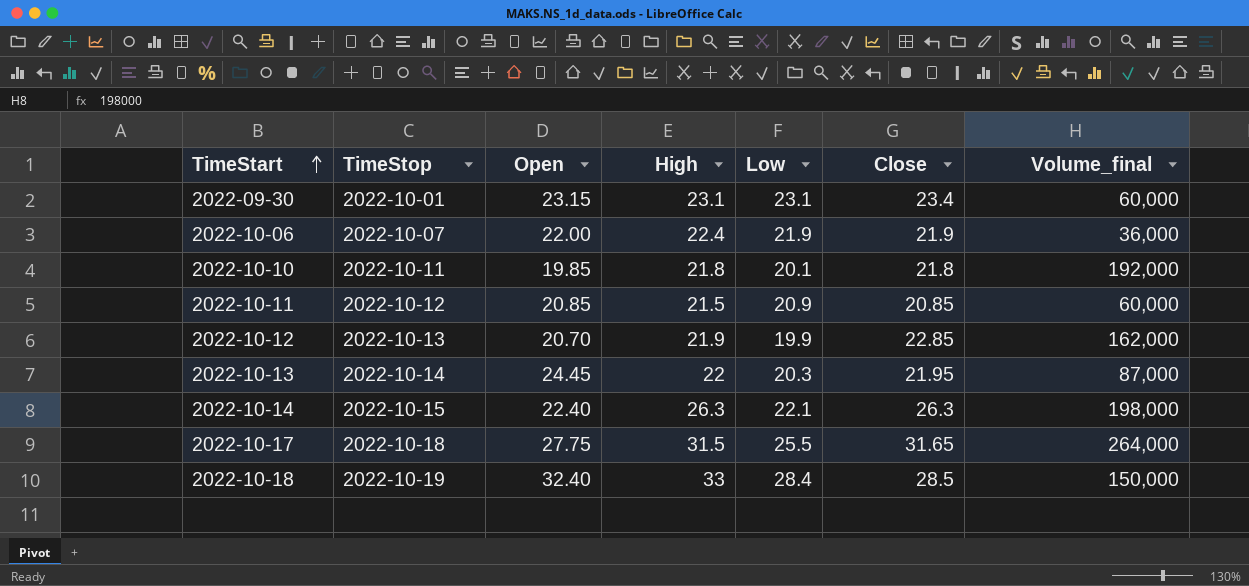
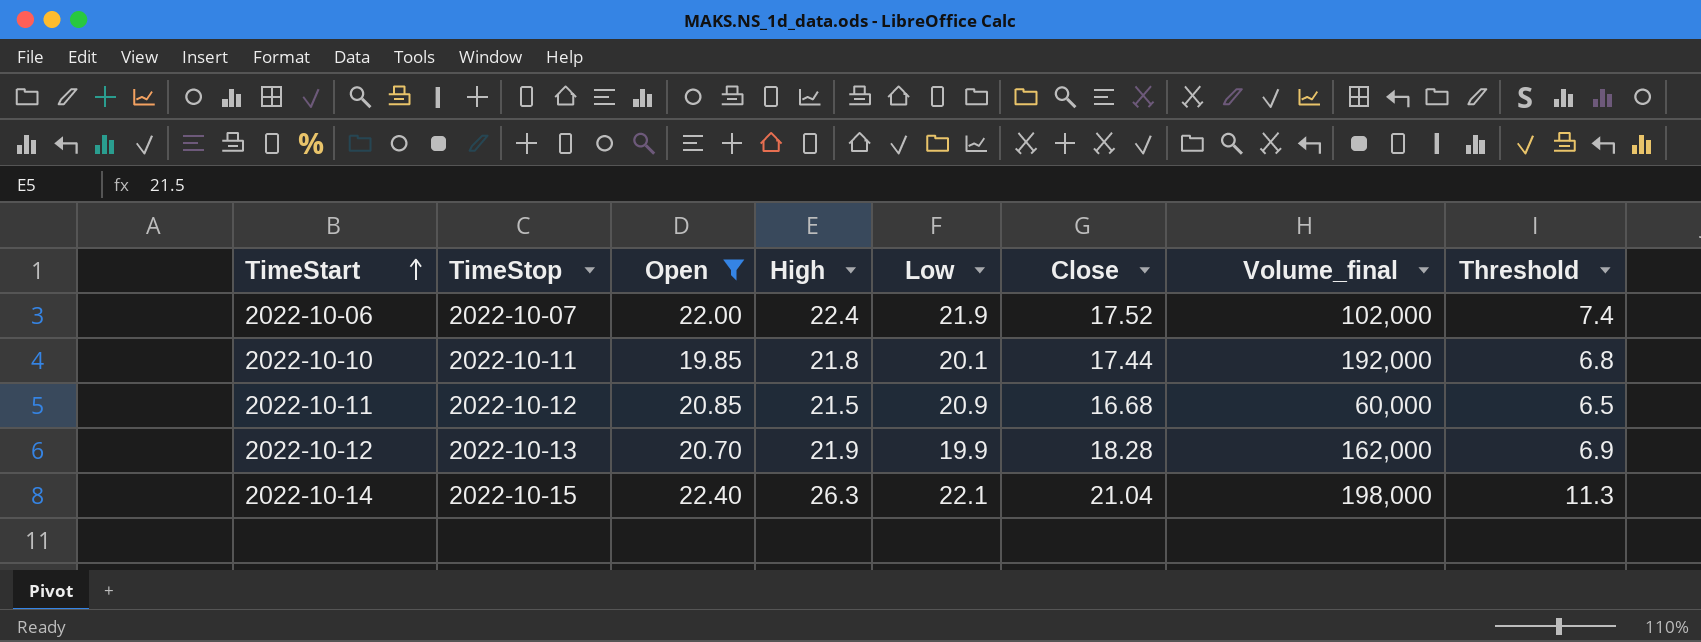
filter: none -> Open <= 22.40
column Threshold | formula: none -> [High] - 15
2022-10-06 | Close: 21.9 -> 17.52
2022-10-06 | Volume_final: 36,000 -> 102,000
2022-10-10 | Close: 21.8 -> 17.44
2022-10-11 | Close: 20.85 -> 16.68
2022-10-12 | Close: 22.85 -> 18.28
2022-10-14 | Close: 26.3 -> 21.04

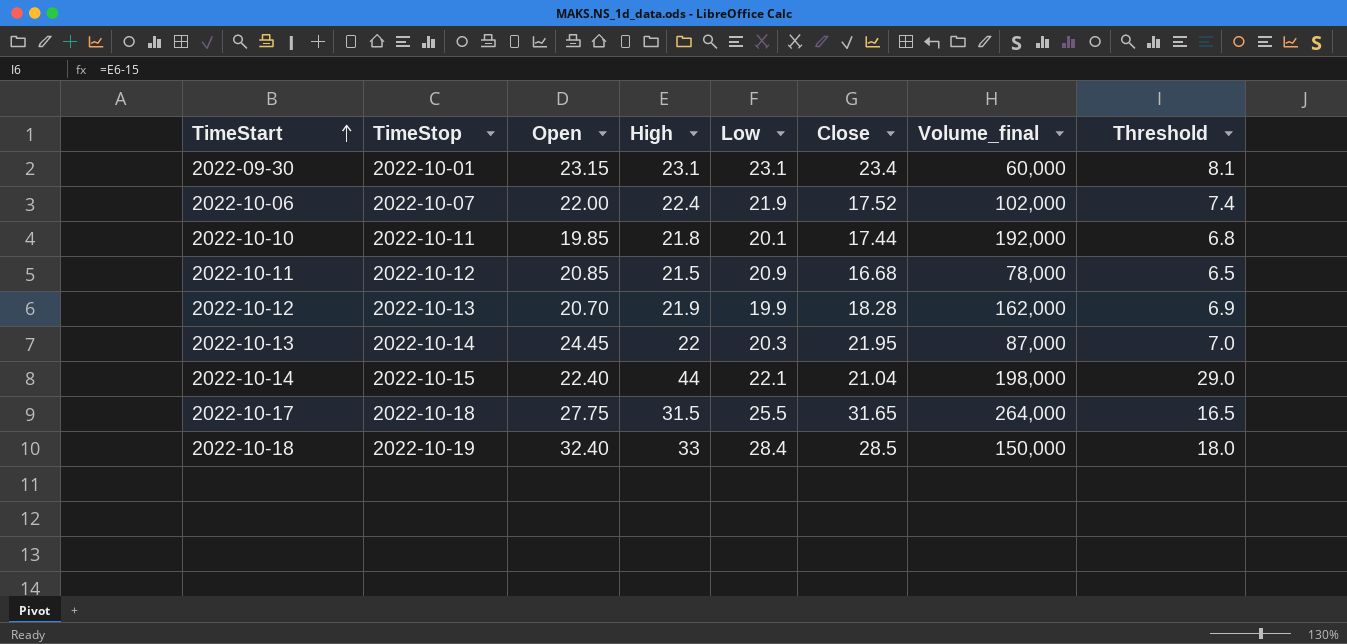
filter: Open <= 22.40 -> none
2022-10-11 | Volume_final: 60,000 -> 78,000
2022-10-14 | High: 26.3 -> 44
2022-10-14 | Threshold: 11.3 -> 29.0

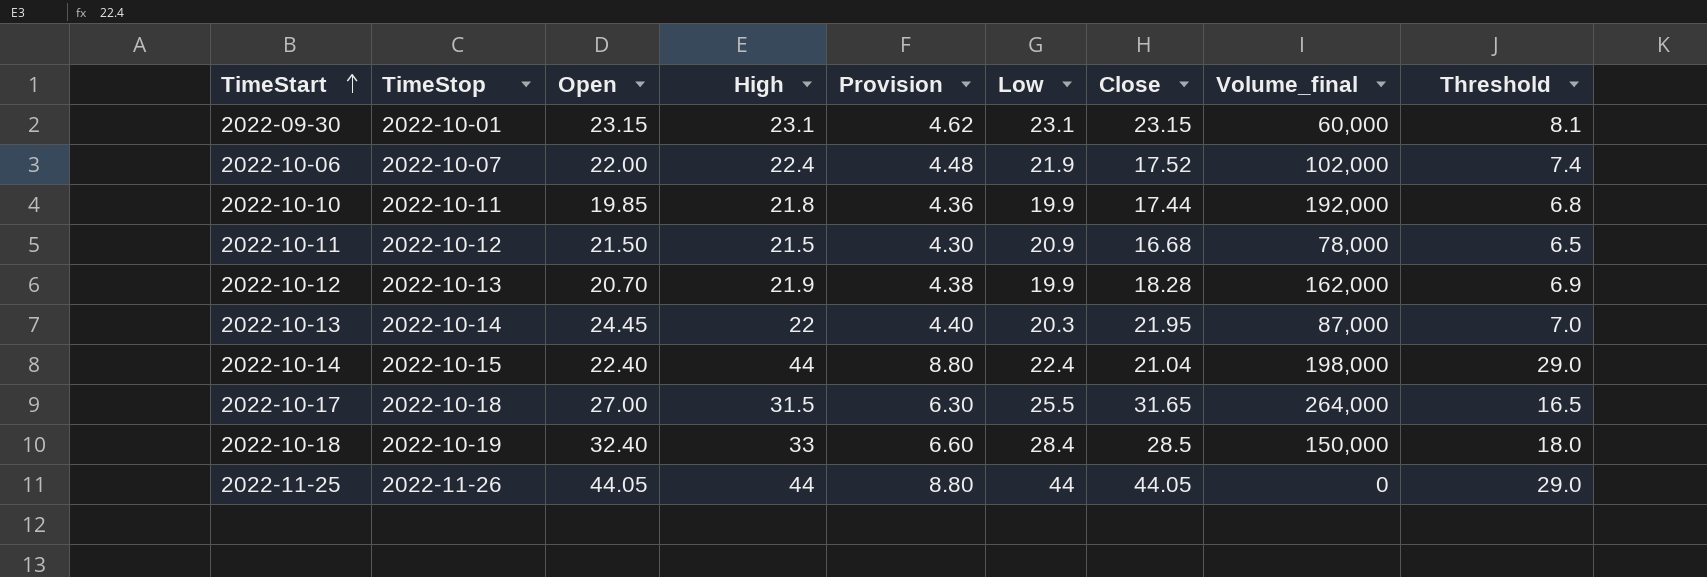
column Provision | formula: none -> [High] * 0.2
2022-09-30 | Close: 23.4 -> 23.15
2022-10-10 | Low: 20.1 -> 19.9
2022-10-11 | Open: 20.85 -> 21.50
2022-10-14 | Low: 22.1 -> 22.4
2022-10-17 | Open: 27.75 -> 27.00
row 2022-11-25: none -> 2022-11-26 | 44.05 | 44 | 8.80 | 44 | 44.05 | 0 | 29.0

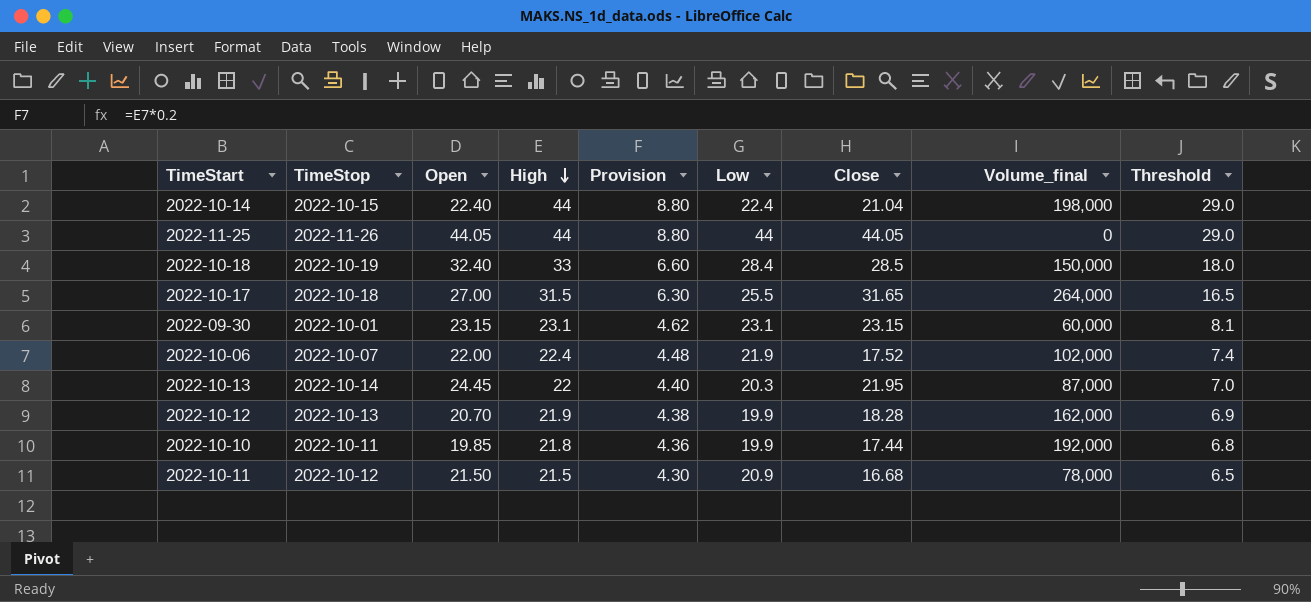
row order: TimeStart ascending -> High descending

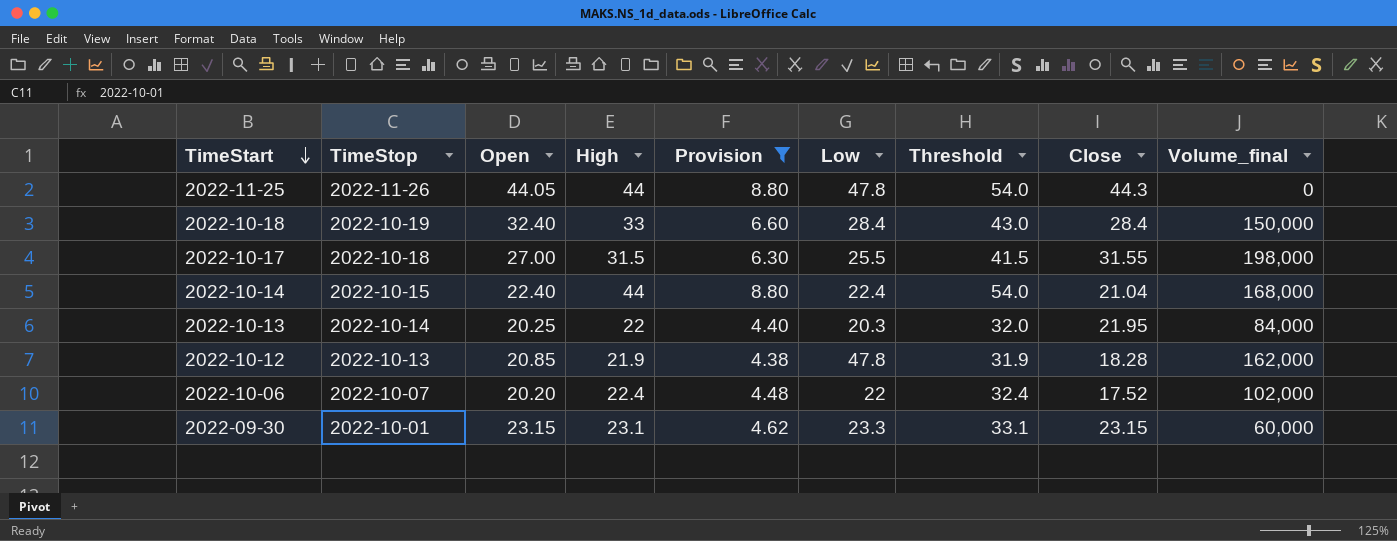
filter: none -> Provision >= 4.38
row order: High descending -> TimeStart descending
column Threshold | formula: [High] - 15 -> [High] + 10
column Threshold | position: 9 -> 7
2022-11-25 | Low: 44 -> 47.8
2022-11-25 | Close: 44.05 -> 44.3
2022-10-18 | Close: 28.5 -> 28.4
2022-10-17 | Close: 31.65 -> 31.55
2022-10-17 | Volume_final: 264,000 -> 198,000
2022-10-14 | Volume_final: 198,000 -> 168,000
2022-10-13 | Open: 24.45 -> 20.25
2022-10-13 | Volume_final: 87,000 -> 84,000
2022-10-12 | Open: 20.70 -> 20.85
2022-10-12 | Low: 19.9 -> 47.8
2022-10-06 | Open: 22.00 -> 20.20
2022-10-06 | Low: 21.9 -> 22
2022-09-30 | Low: 23.1 -> 23.3

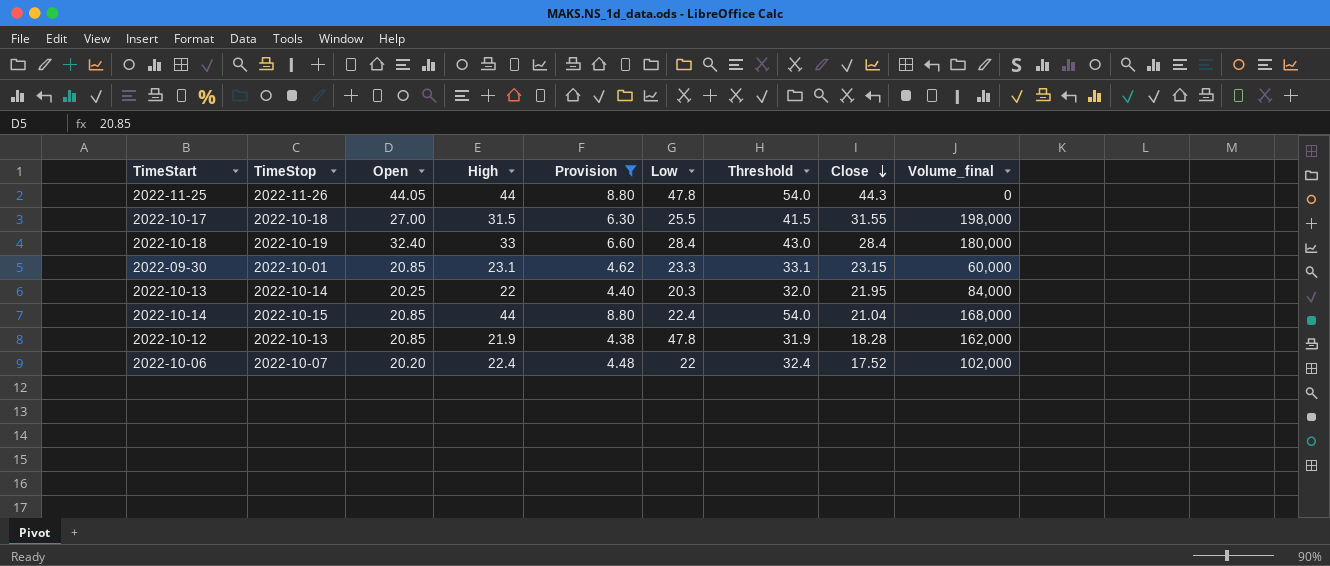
row order: TimeStart descending -> Close descending
2022-10-18 | Volume_final: 150,000 -> 180,000
2022-09-30 | Open: 23.15 -> 20.85
2022-10-14 | Open: 22.40 -> 20.85

